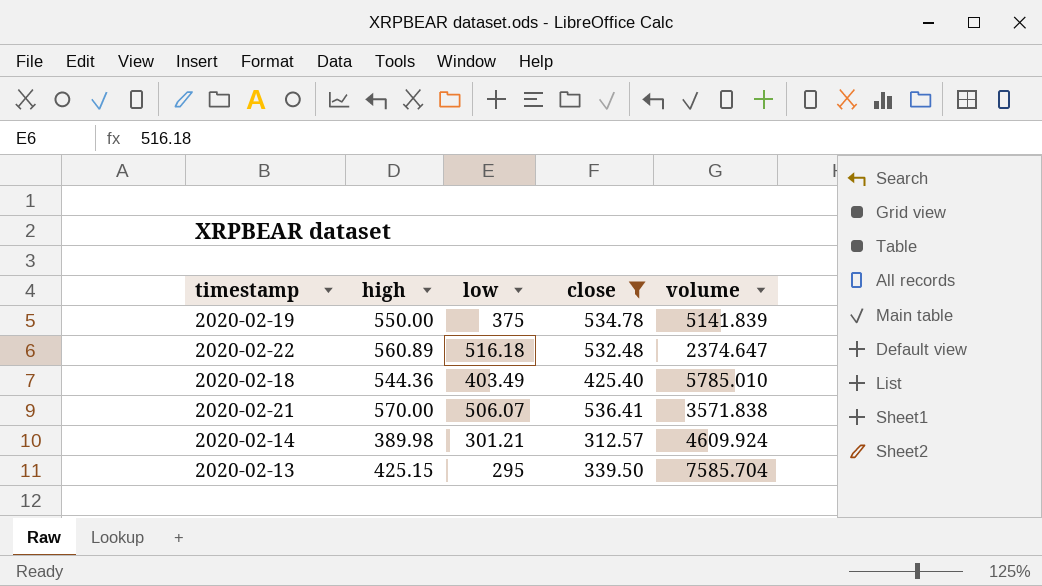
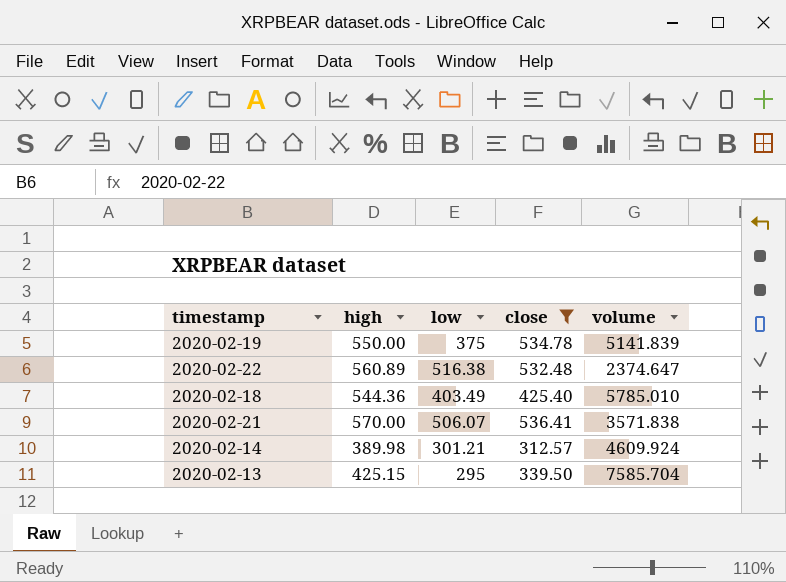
2020-02-22 | low: 516.18 -> 516.38

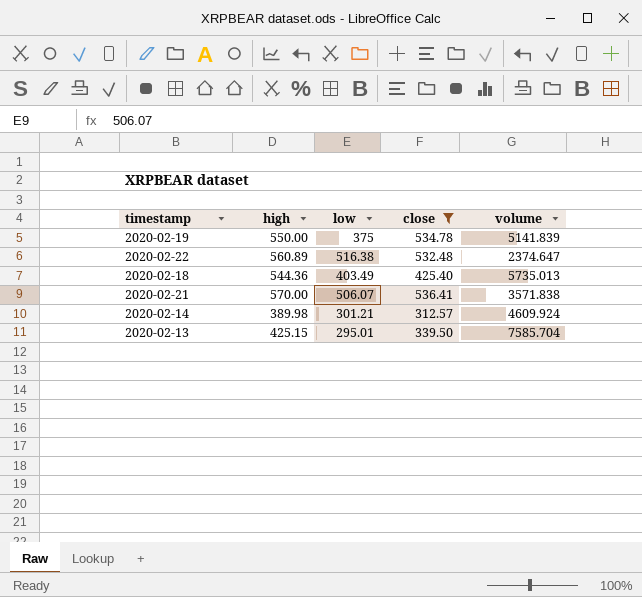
2020-02-18 | volume: 5785.010 -> 5735.013
2020-02-13 | low: 295 -> 295.01

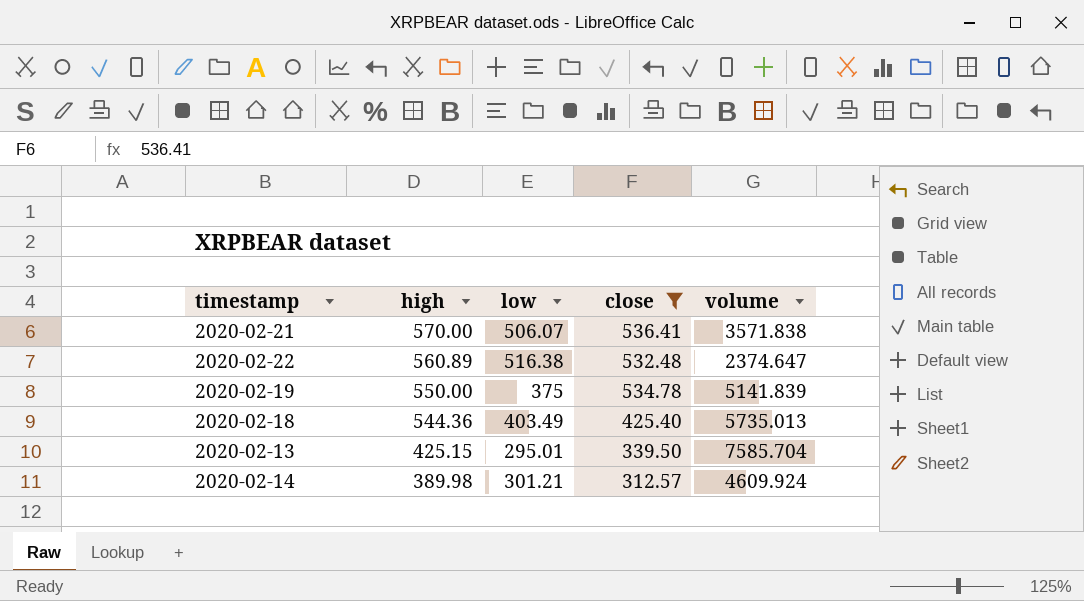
row order: none -> high descending

